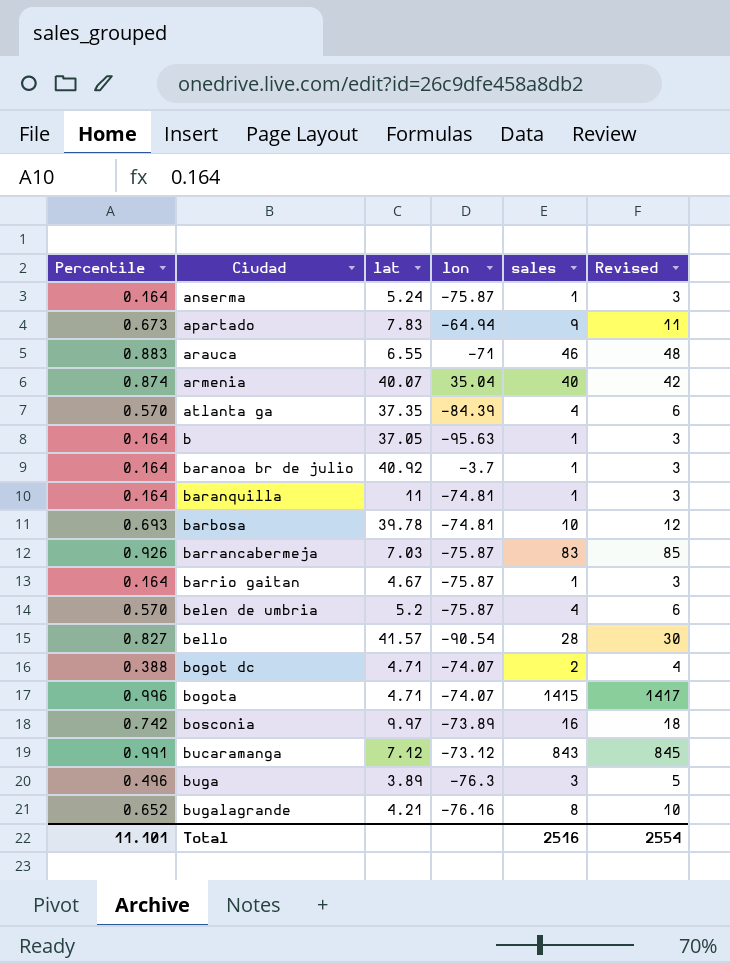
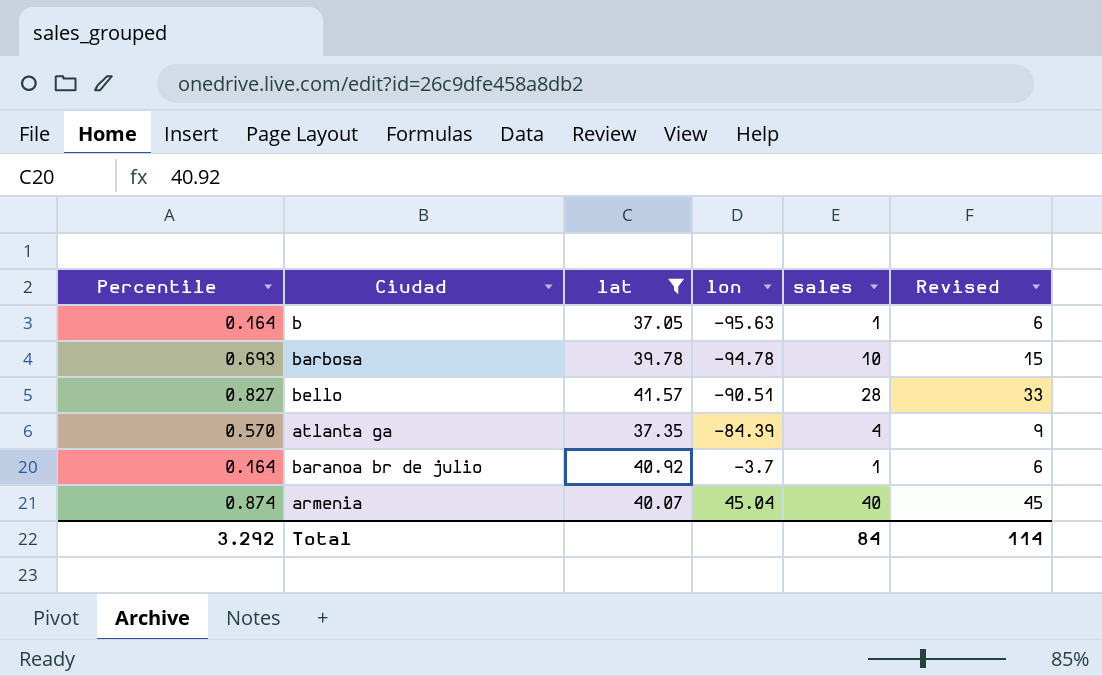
filter: none -> lat >= 37.05
row order: Ciudad ascending -> lon ascending
column Revised | formula: [sales] + 2 -> [sales] + 5
barbosa | lon: -74.81 -> -94.78
bello | lon: -90.54 -> -90.51
armenia | lon: 35.04 -> 45.04
Total | Percentile: 11.101 -> 3.292
Total | sales: 2516 -> 84
Total | Revised: 2554 -> 114

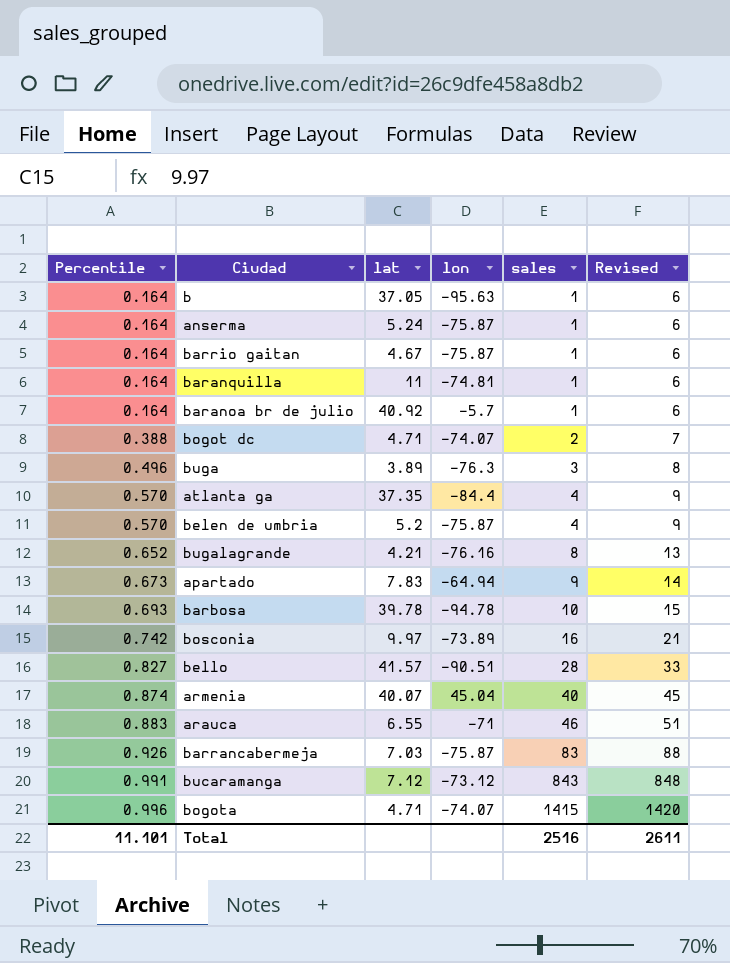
filter: lat >= 37.05 -> none
row order: lon ascending -> Percentile ascending
baranoa br de julio | lon: -3.7 -> -5.7
atlanta ga | lon: -84.39 -> -84.4
Total | Percentile: 3.292 -> 11.101
Total | sales: 84 -> 2516
Total | Revised: 114 -> 2611

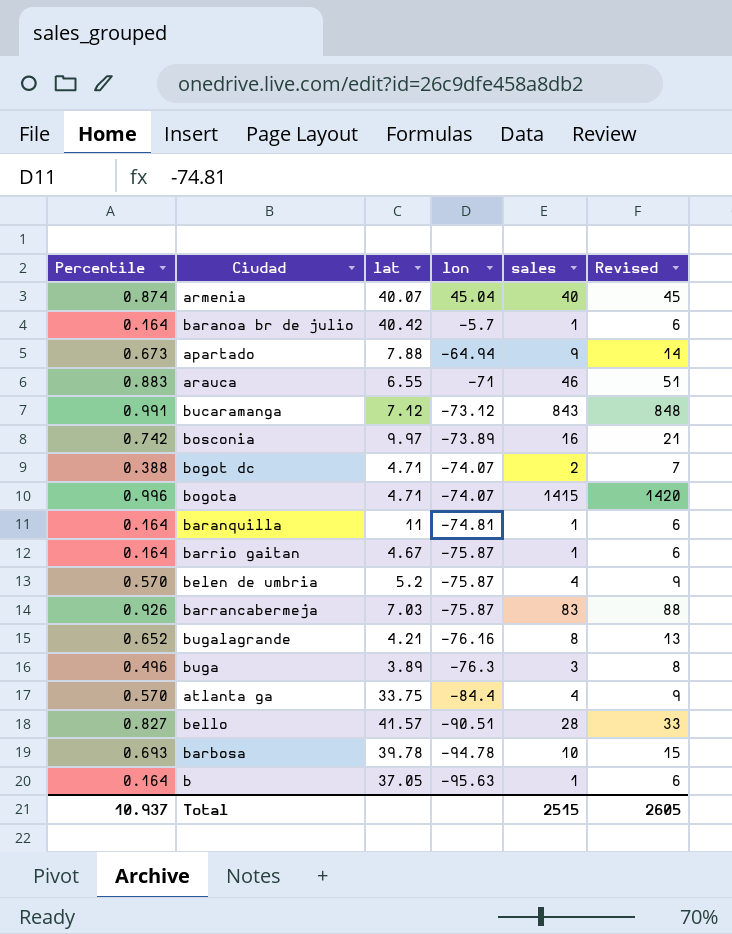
row order: Percentile ascending -> lon descending
row anserma: 0.164 | 5.24 | -75.87 | 1 | 6 -> none
baranoa br de julio | lat: 40.92 -> 40.42
apartado | lat: 7.83 -> 7.88
atlanta ga | lat: 37.35 -> 33.75
Total | Percentile: 11.101 -> 10.937
Total | sales: 2516 -> 2515
Total | Revised: 2611 -> 2605

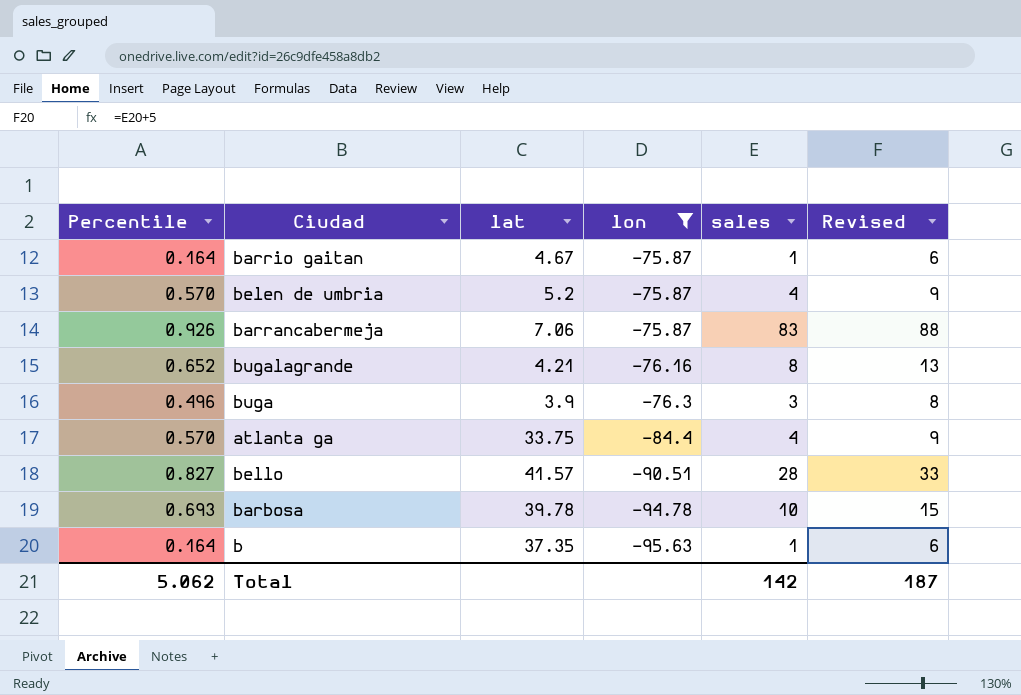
filter: none -> lon <= -75.87
barrancabermeja | lat: 7.03 -> 7.06
buga | lat: 3.89 -> 3.9
b | lat: 37.05 -> 37.35
Total | Percentile: 10.937 -> 5.062
Total | sales: 2515 -> 142
Total | Revised: 2605 -> 187

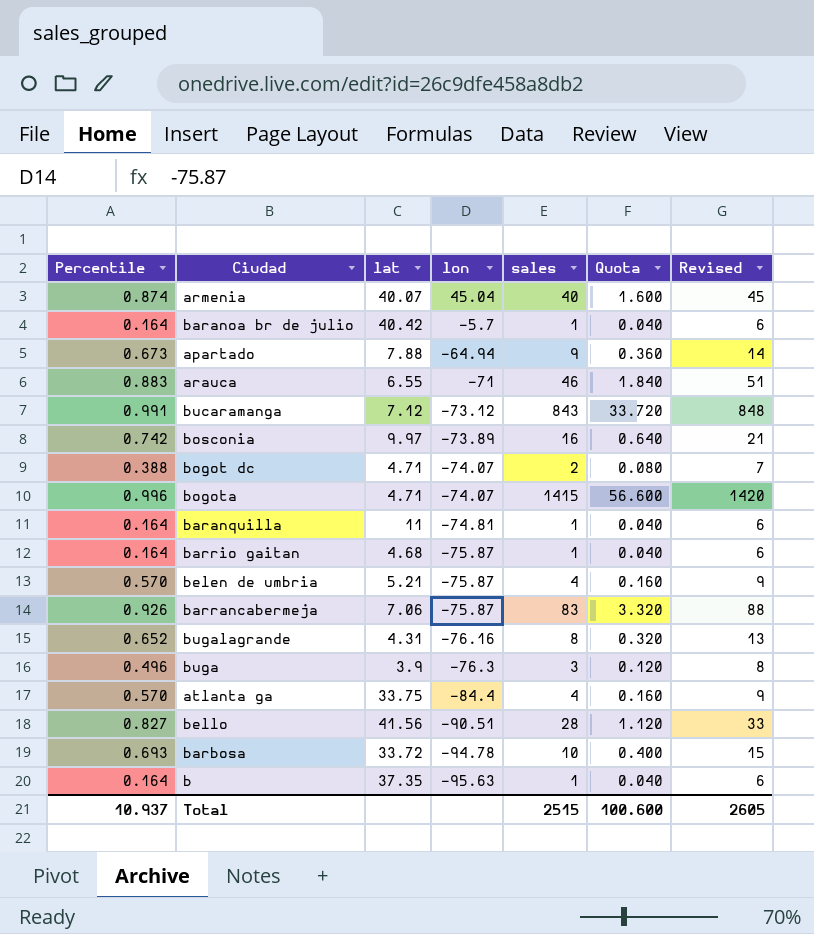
filter: lon <= -75.87 -> none
column Quota | formula: none -> [sales] * 0.04
barrio gaitan | lat: 4.67 -> 4.68
belen de umbria | lat: 5.2 -> 5.21
bugalagrande | lat: 4.21 -> 4.31
bello | lat: 41.57 -> 41.56
barbosa | lat: 39.78 -> 33.72
Total | Percentile: 5.062 -> 10.937
Total | sales: 142 -> 2515
Total | Revised: 187 -> 2605

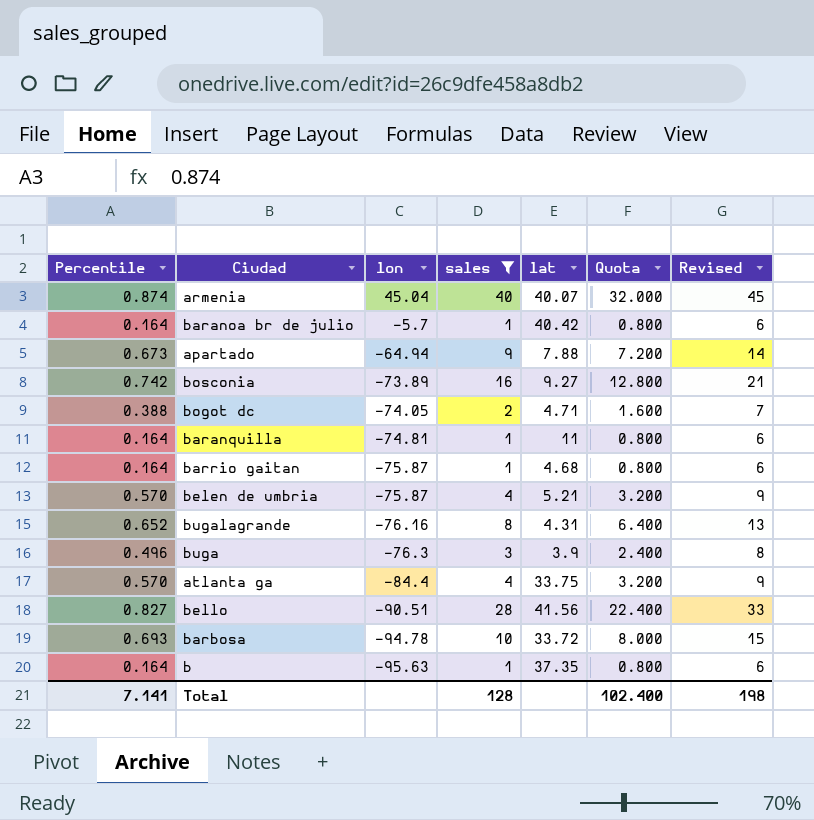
filter: none -> sales <= 40
column lat | position: 3 -> 5
column Quota | formula: [sales] * 0.04 -> [sales] * 0.8
bosconia | lat: 9.97 -> 9.27
bogot dc | lon: -74.07 -> -74.05
Total | Percentile: 10.937 -> 7.141
Total | sales: 2515 -> 128
Total | Quota: 100.600 -> 102.400
Total | Revised: 2605 -> 198

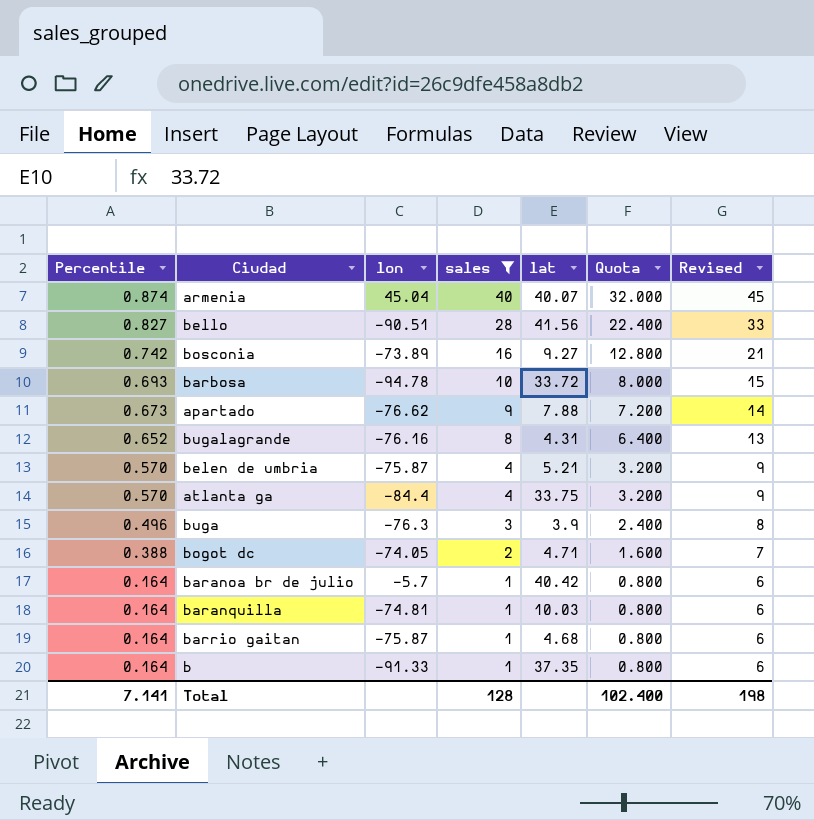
row order: lon descending -> Percentile descending
apartado | lon: -64.94 -> -76.62
baranquilla | lat: 11 -> 10.03
b | lon: -95.63 -> -91.33

